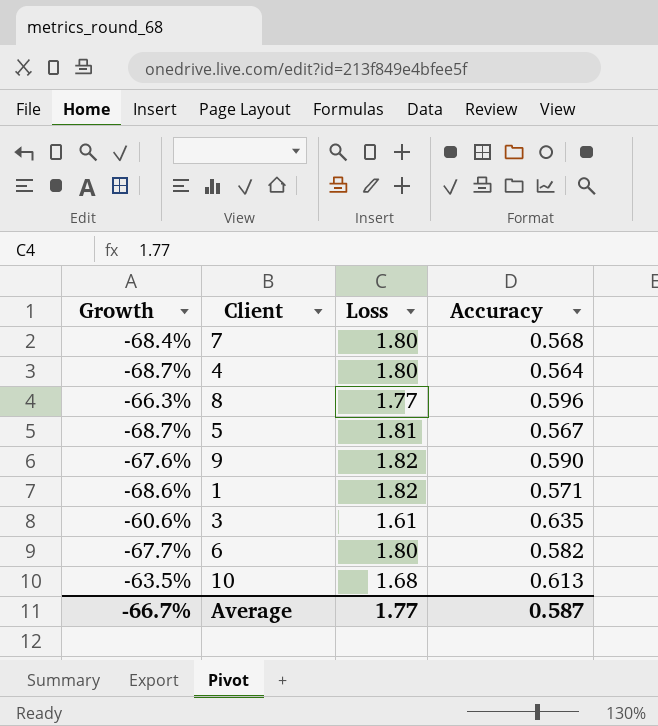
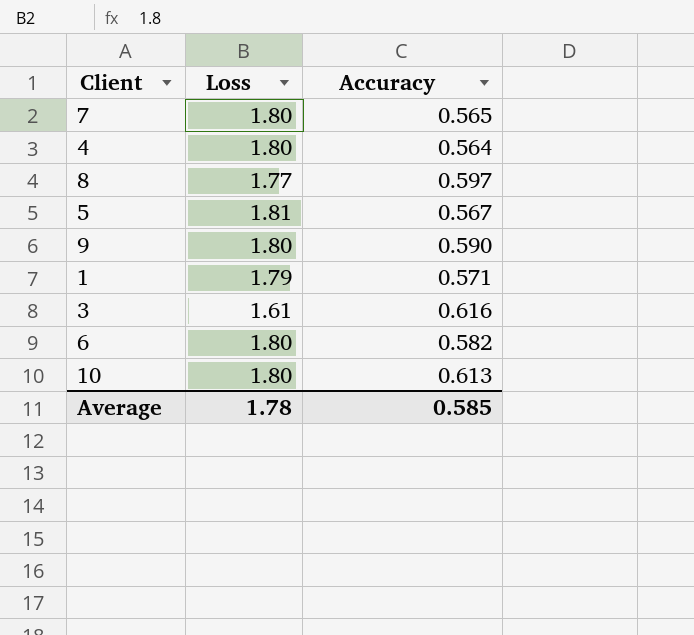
column Growth | formula: ([Accuracy] - [Loss]) / [Loss] -> none
7 | Accuracy: 0.568 -> 0.565
8 | Accuracy: 0.596 -> 0.597
9 | Loss: 1.82 -> 1.80
1 | Loss: 1.82 -> 1.79
3 | Accuracy: 0.635 -> 0.616
10 | Loss: 1.68 -> 1.80
Average | Loss: 1.77 -> 1.78
Average | Accuracy: 0.587 -> 0.585

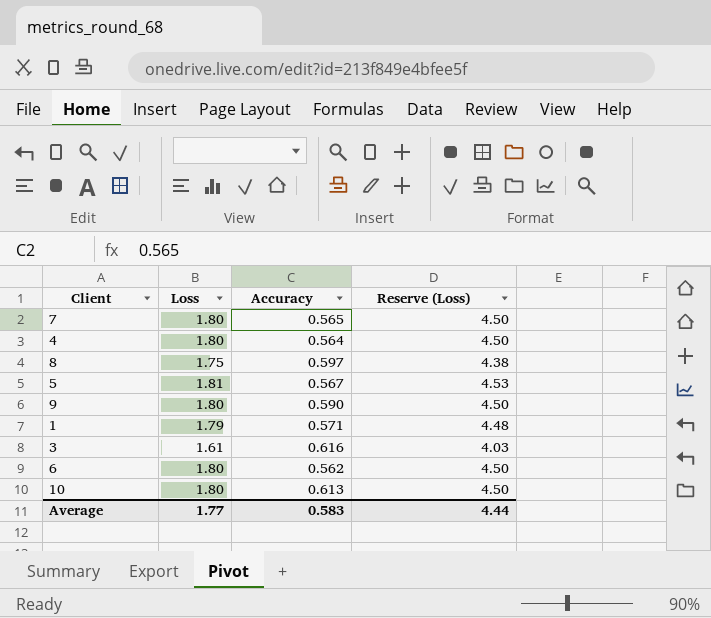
column Reserve (Loss) | formula: none -> [Loss] * 2.5
8 | Loss: 1.77 -> 1.75
6 | Accuracy: 0.582 -> 0.562
Average | Loss: 1.78 -> 1.77
Average | Accuracy: 0.585 -> 0.583

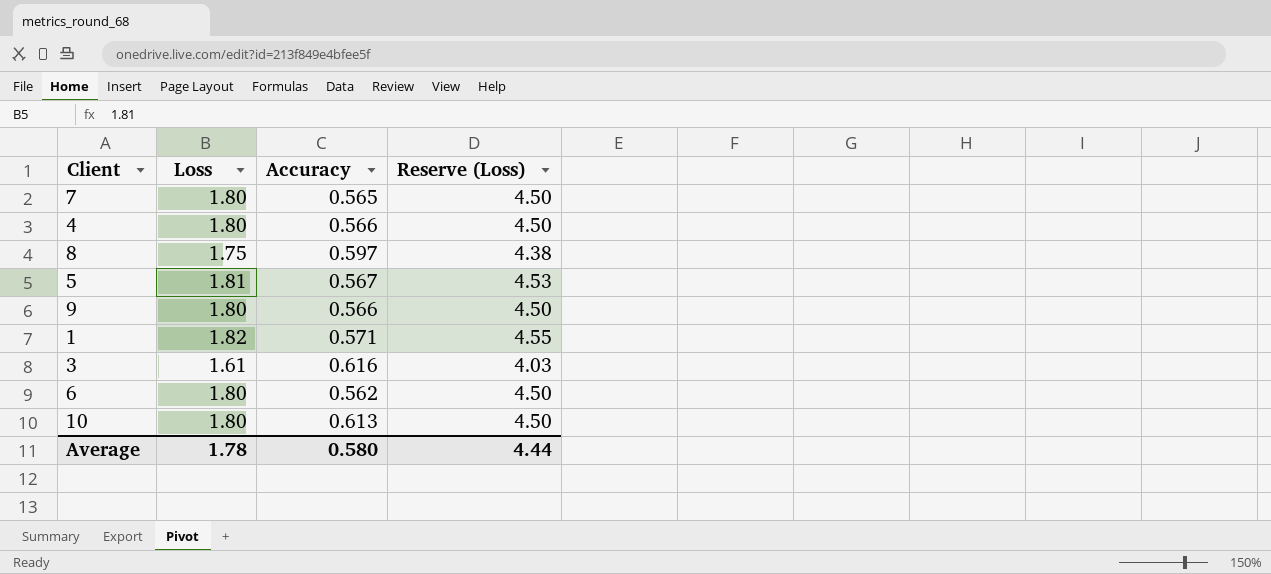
4 | Accuracy: 0.564 -> 0.566
9 | Accuracy: 0.590 -> 0.566
1 | Loss: 1.79 -> 1.82
1 | Reserve (Loss): 4.48 -> 4.55
Average | Loss: 1.77 -> 1.78
Average | Accuracy: 0.583 -> 0.580

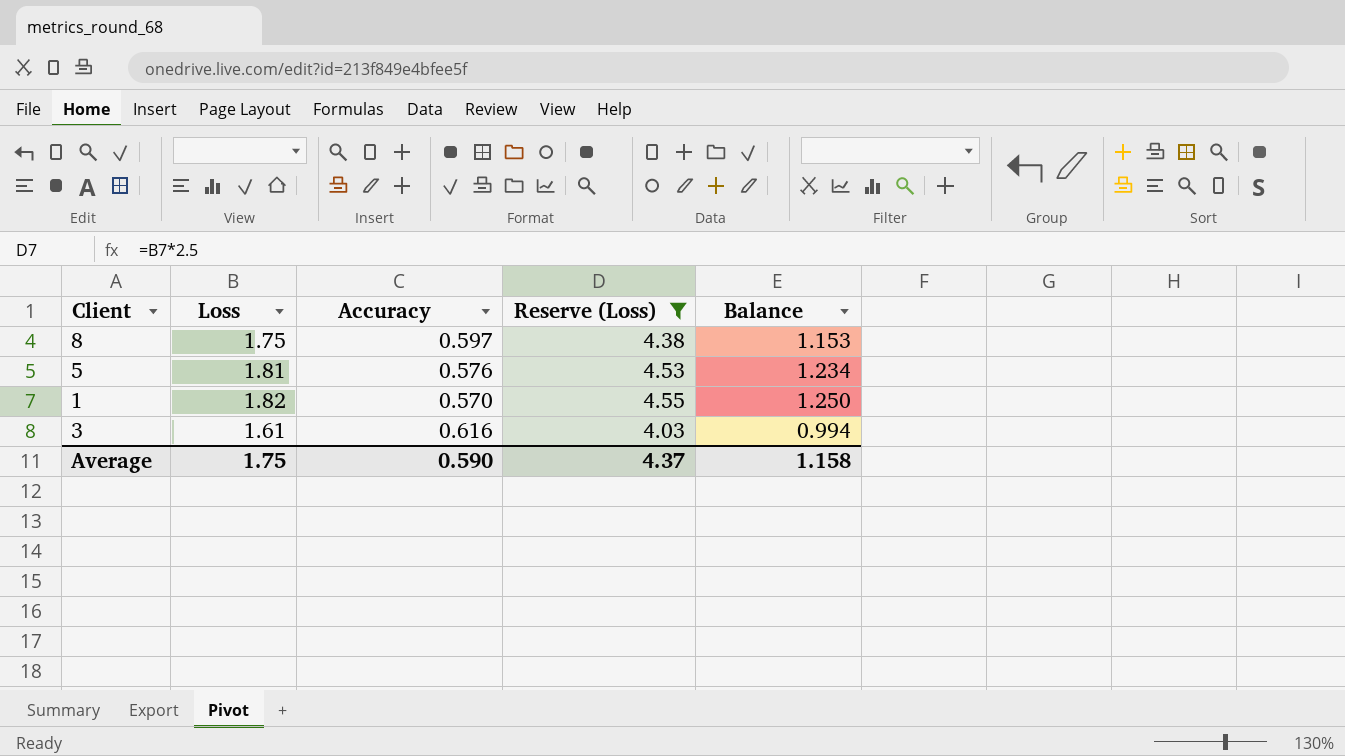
filter: none -> Reserve (Loss) != 4.50
column Balance | formula: none -> [Loss] - [Accuracy]
5 | Accuracy: 0.567 -> 0.576
1 | Accuracy: 0.571 -> 0.570
Average | Loss: 1.78 -> 1.75
Average | Accuracy: 0.580 -> 0.590
Average | Reserve (Loss): 4.44 -> 4.37

